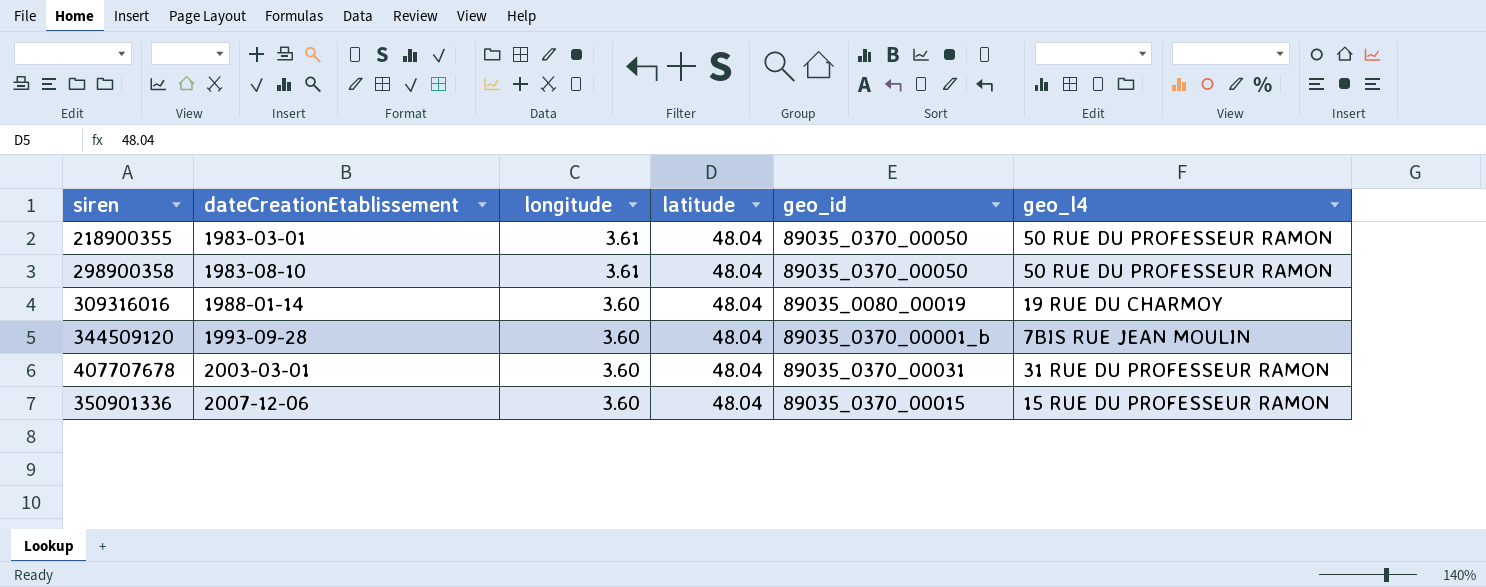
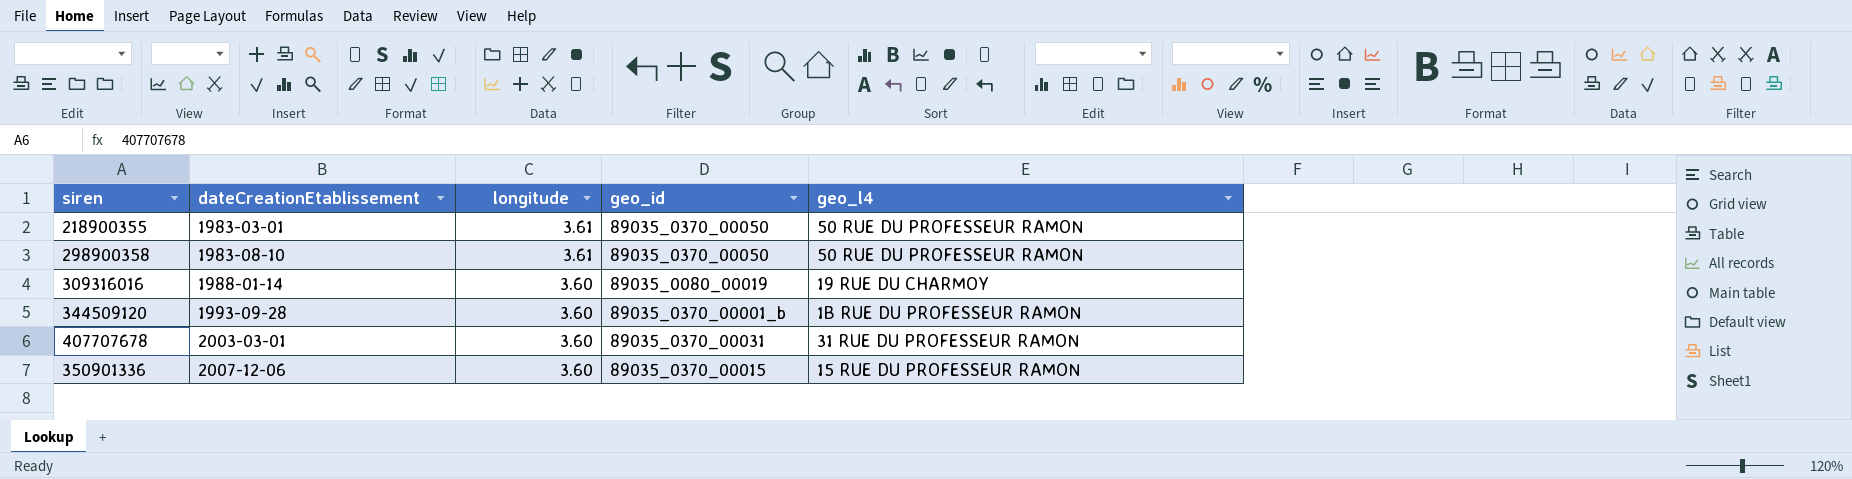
column latitude | position: 4 -> none
344509120 | geo_l4: 7BIS RUE JEAN MOULIN -> 1B RUE DU PROFESSEUR RAMON

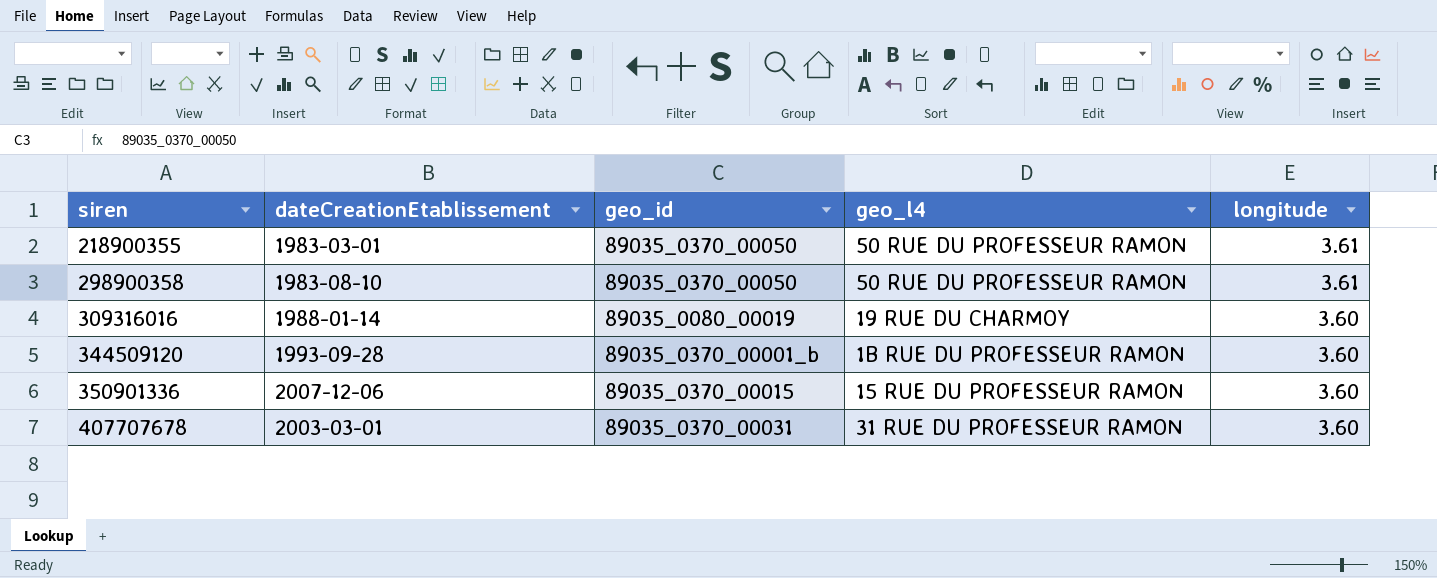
row order: dateCreationEtablissement ascending -> siren ascending
column longitude | position: 3 -> 5

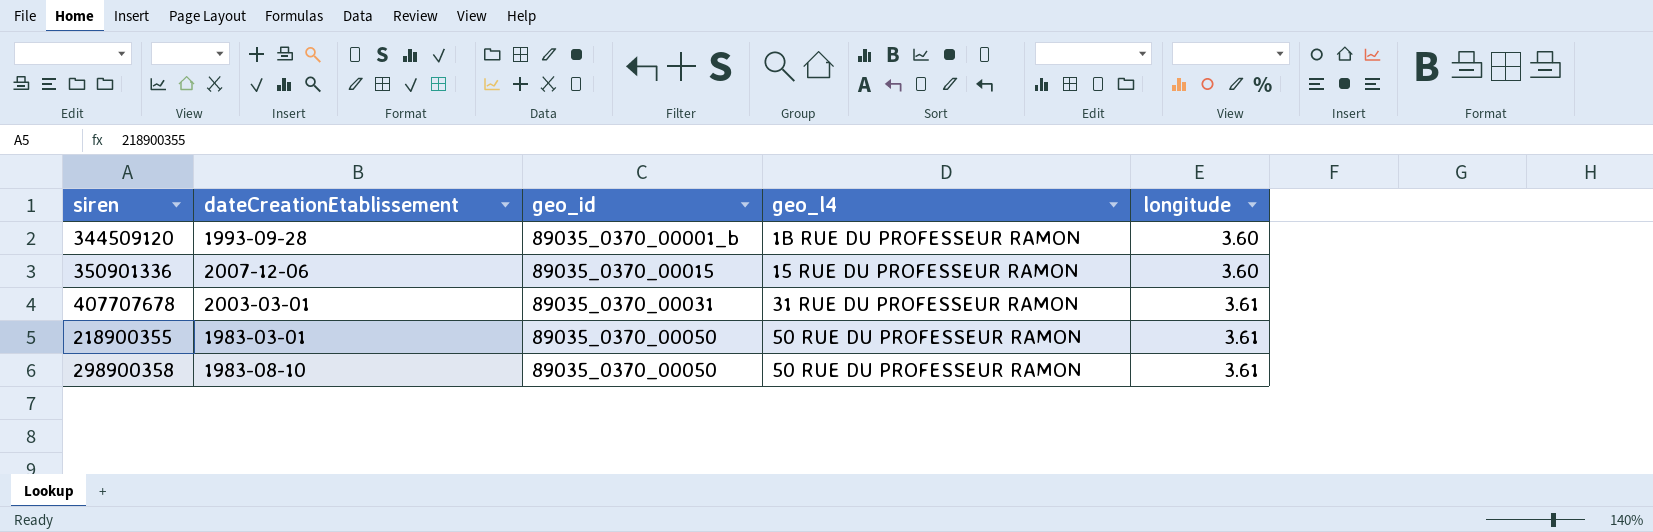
row order: siren ascending -> geo_id ascending
row 309316016: 1988-01-14 | 89035_0080_00019 | 19 RUE DU CHARMOY | 3.60 -> none
407707678 | longitude: 3.60 -> 3.61

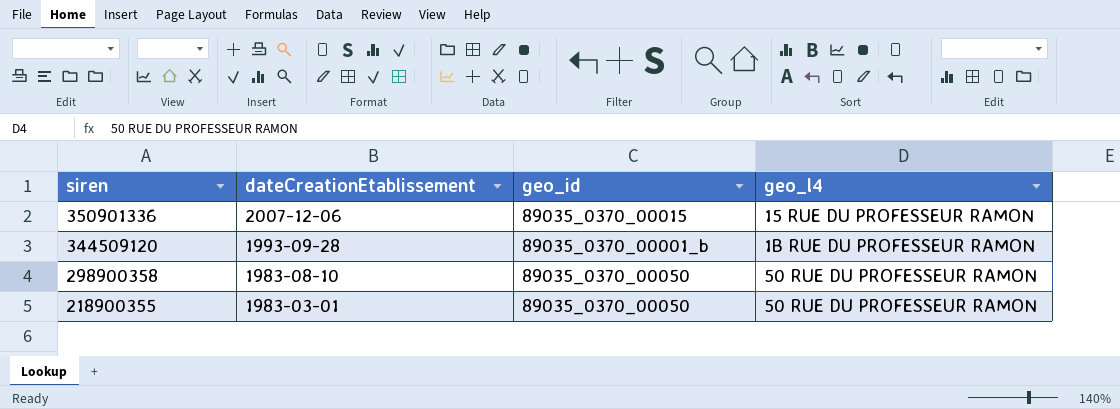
row order: geo_id ascending -> siren descending
column longitude | position: 5 -> none
row 407707678: 2003-03-01 | 89035_0370_00031 | 31 RUE DU PROFESSEUR RAMON | 3.61 -> none

